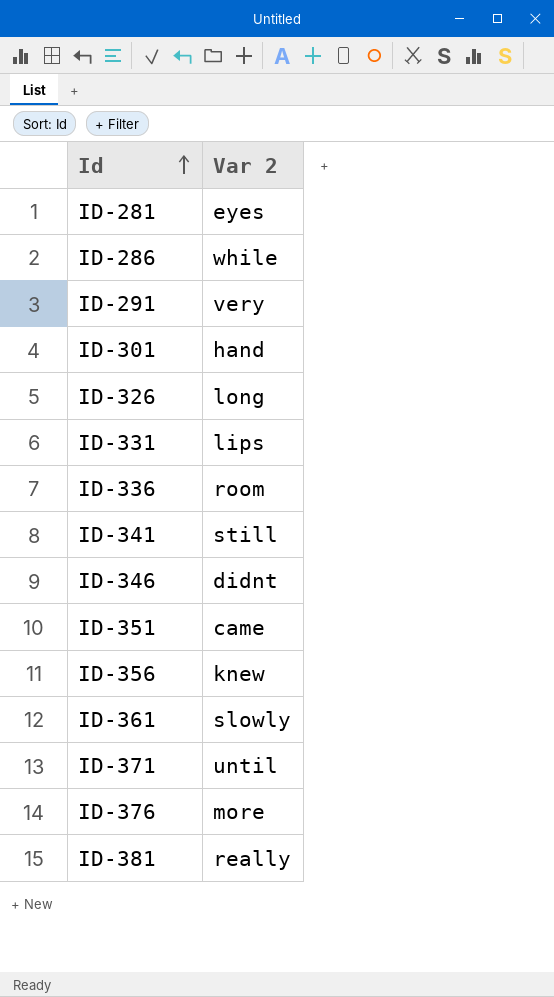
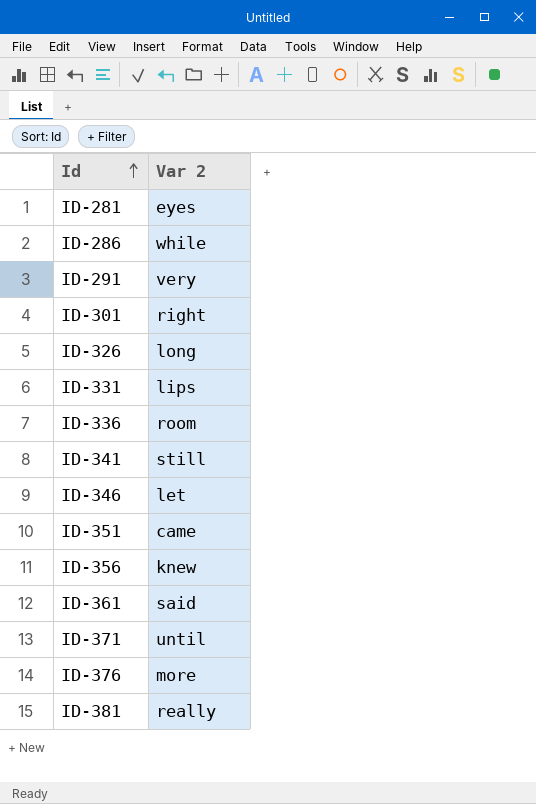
ID-301 | Var 2: hand -> right
ID-346 | Var 2: didnt -> let
ID-361 | Var 2: slowly -> said

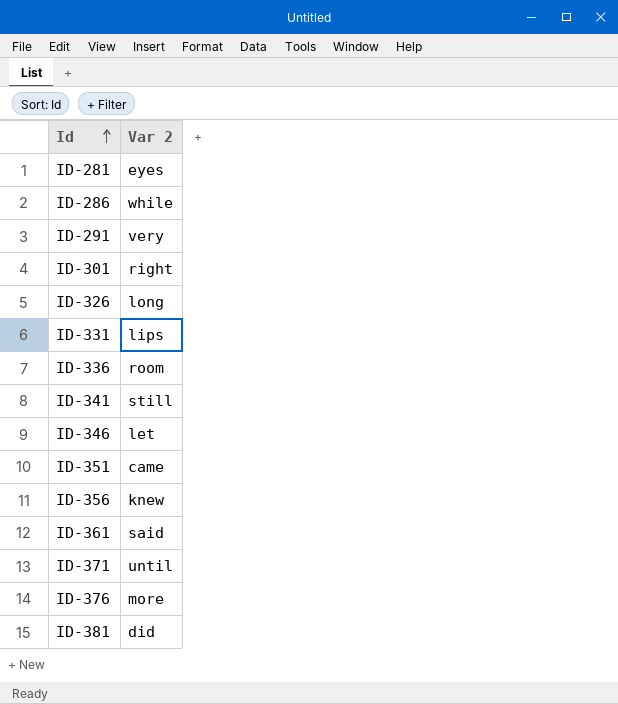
ID-381 | Var 2: really -> did

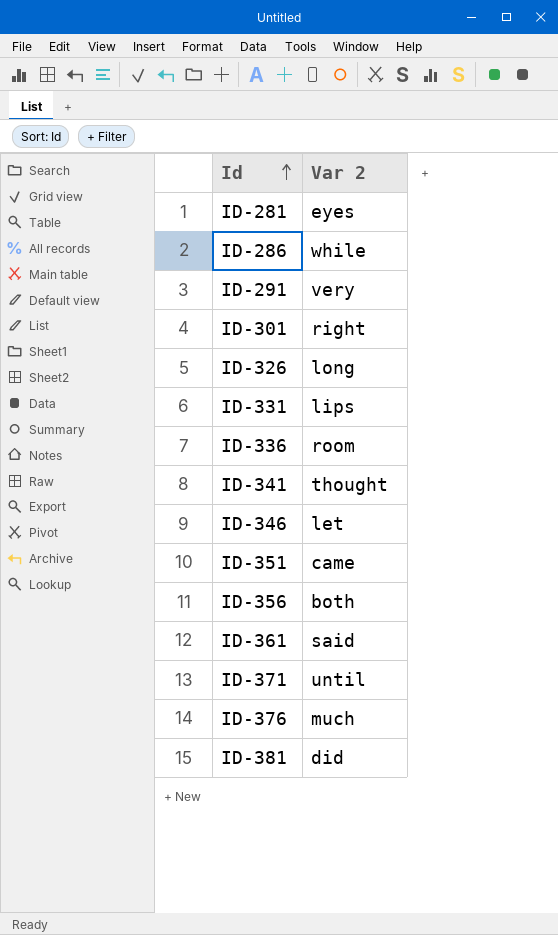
ID-341 | Var 2: still -> thought
ID-356 | Var 2: knew -> both
ID-376 | Var 2: more -> much

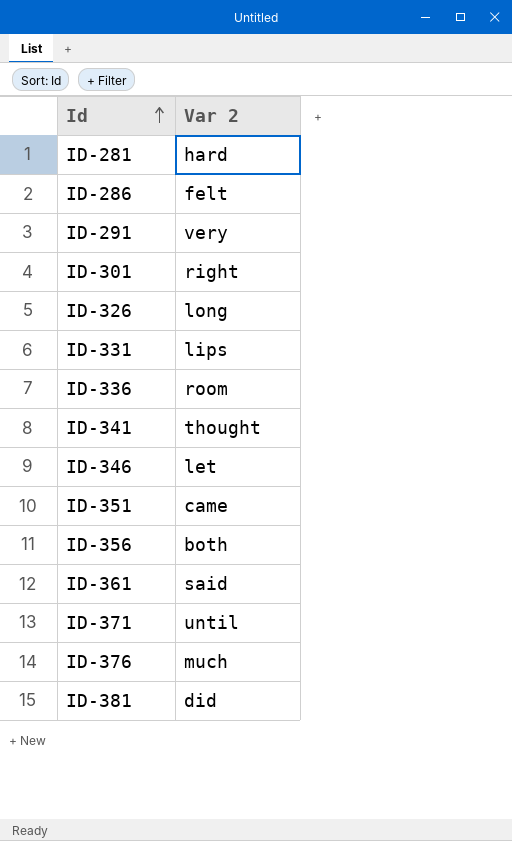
ID-281 | Var 2: eyes -> hard
ID-286 | Var 2: while -> felt

